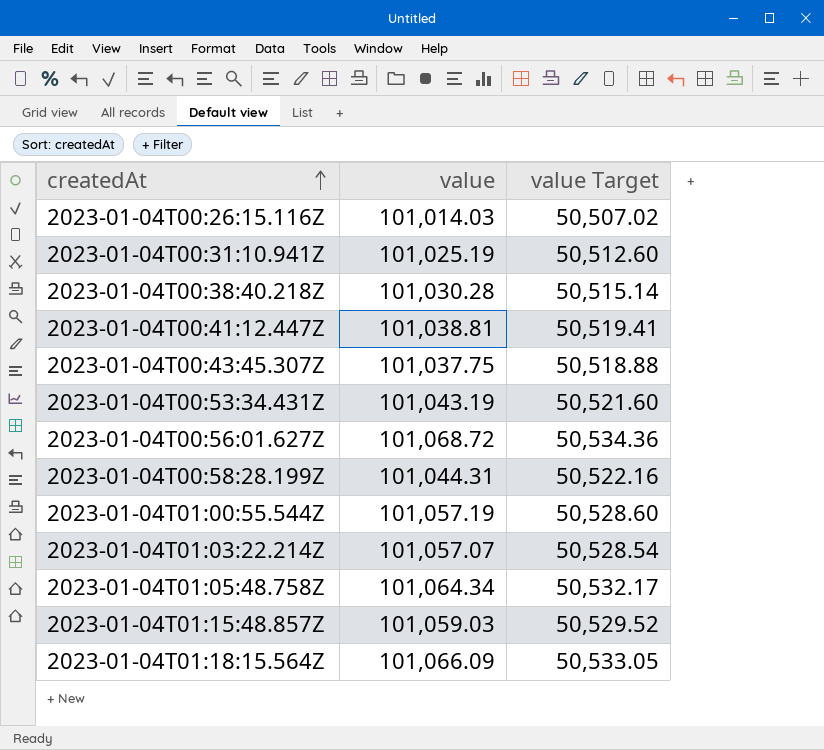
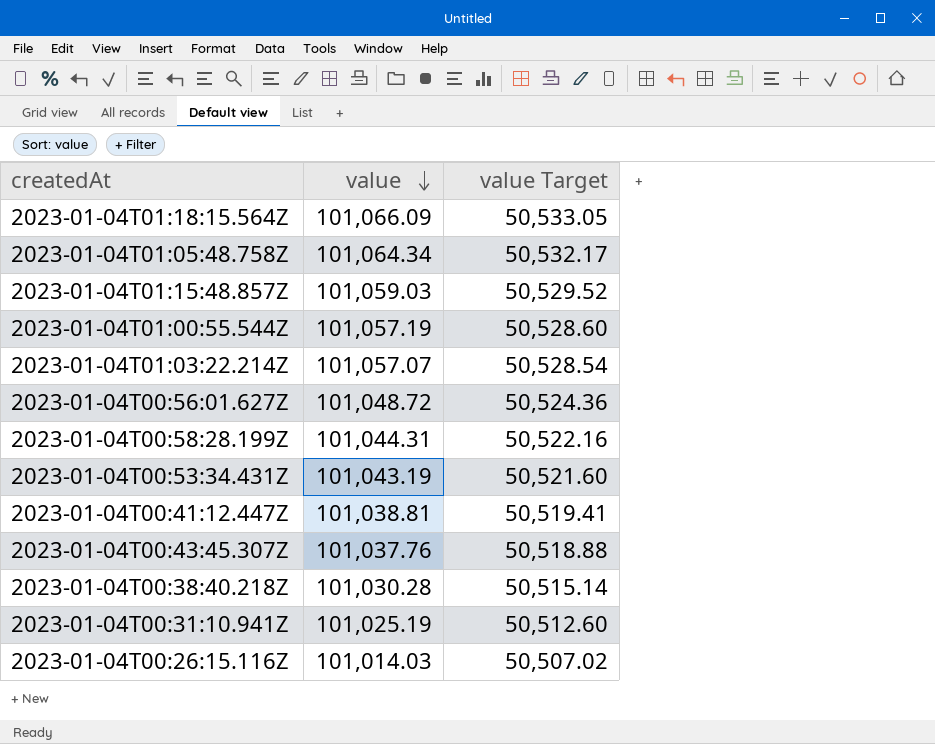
row order: createdAt ascending -> value descending
2023-01-04T00:56:01.627Z | value: 101,068.72 -> 101,048.72
2023-01-04T00:56:01.627Z | value Target: 50,534.36 -> 50,524.36
2023-01-04T00:43:45.307Z | value: 101,037.75 -> 101,037.76

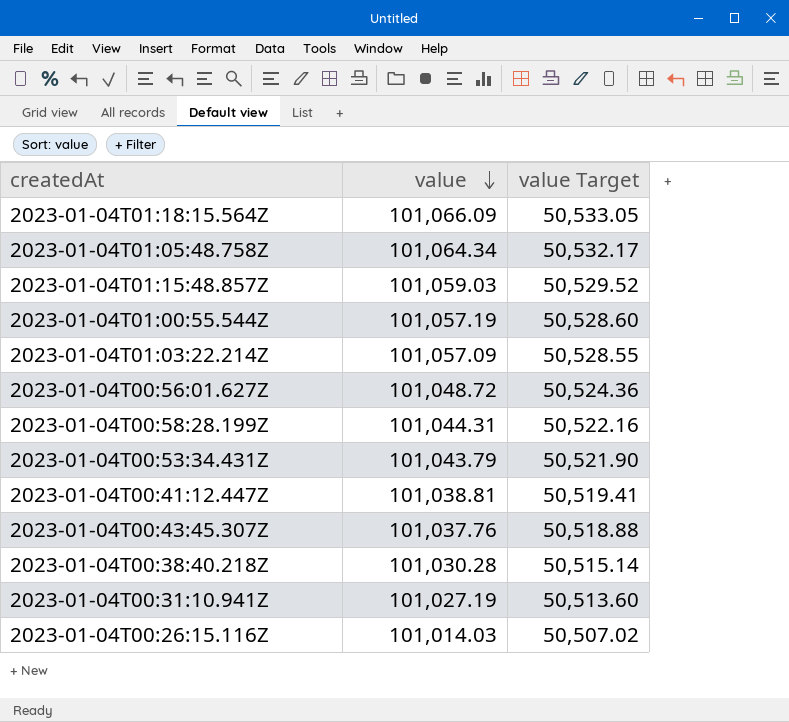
2023-01-04T01:03:22.214Z | value: 101,057.07 -> 101,057.09
2023-01-04T01:03:22.214Z | value Target: 50,528.54 -> 50,528.55
2023-01-04T00:53:34.431Z | value: 101,043.19 -> 101,043.79
2023-01-04T00:53:34.431Z | value Target: 50,521.60 -> 50,521.90
2023-01-04T00:31:10.941Z | value: 101,025.19 -> 101,027.19
2023-01-04T00:31:10.941Z | value Target: 50,512.60 -> 50,513.60

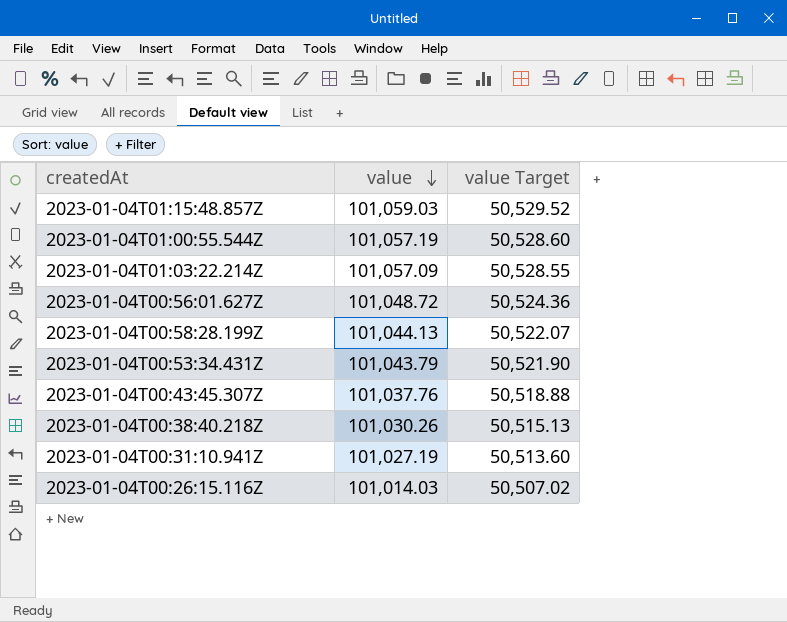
row 2023-01-04T01:18:15.564Z: 101,066.09 | 50,533.05 -> none
row 2023-01-04T01:05:48.758Z: 101,064.34 | 50,532.17 -> none
row 2023-01-04T00:41:12.447Z: 101,038.81 | 50,519.41 -> none
2023-01-04T00:58:28.199Z | value: 101,044.31 -> 101,044.13
2023-01-04T00:58:28.199Z | value Target: 50,522.16 -> 50,522.07
2023-01-04T00:38:40.218Z | value: 101,030.28 -> 101,030.26
2023-01-04T00:38:40.218Z | value Target: 50,515.14 -> 50,515.13

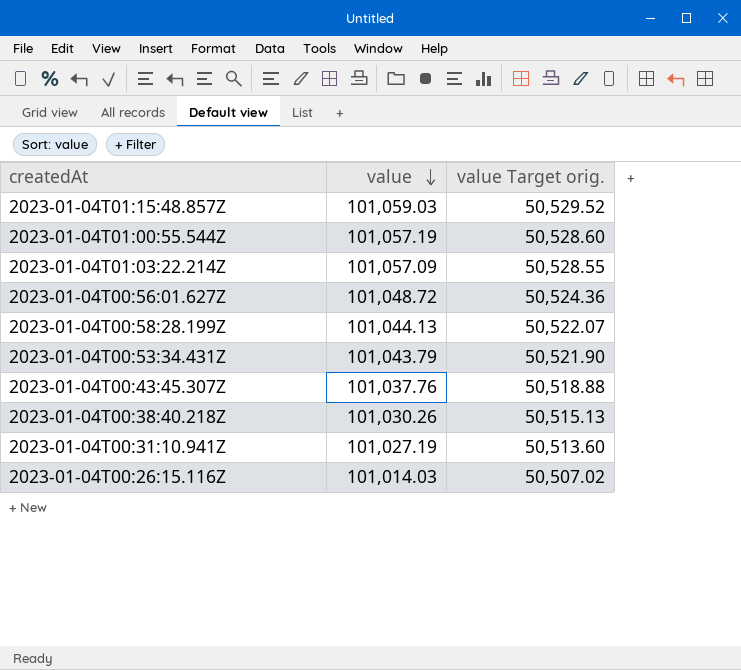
column name: value Target -> value Target orig.

